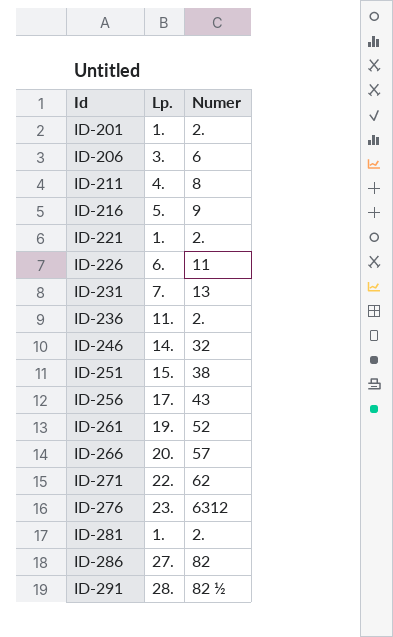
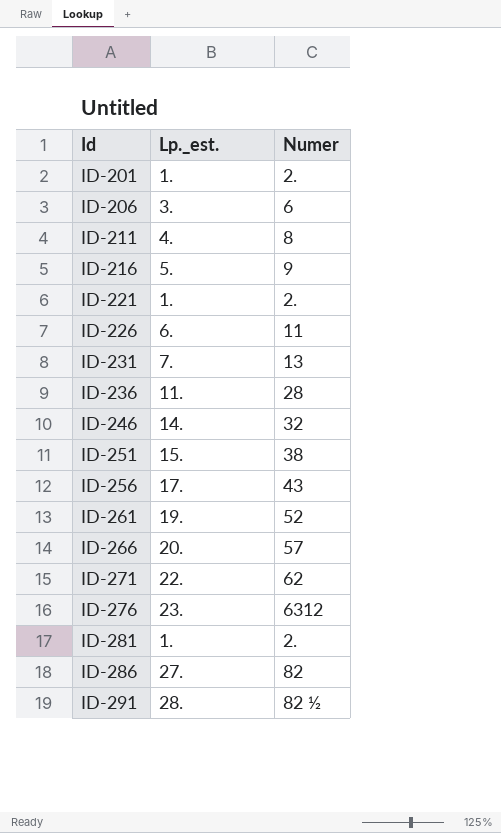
column name: Lp. -> Lp._est.
ID-236 | Numer: 2. -> 28

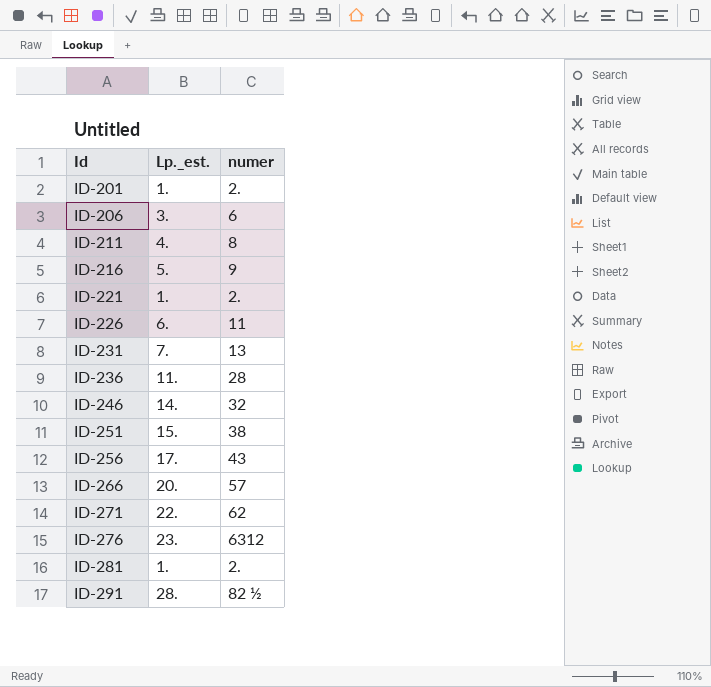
column name: Numer -> numer
row ID-261: 19. | 52 -> none
row ID-286: 27. | 82 -> none

